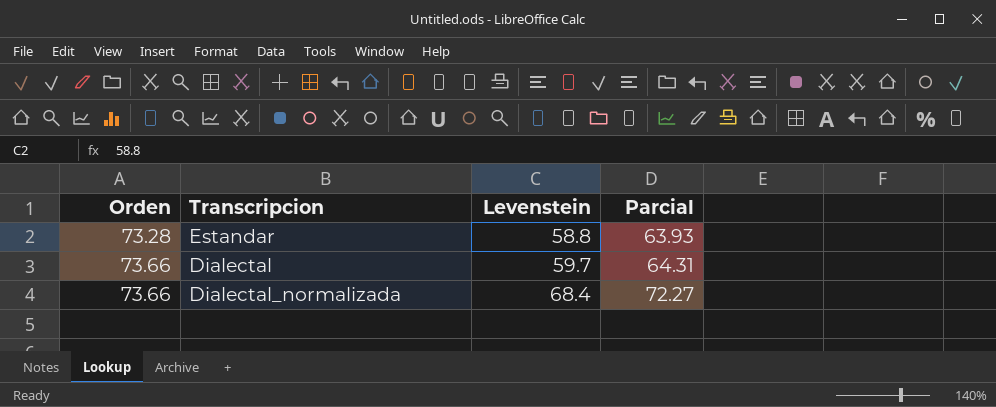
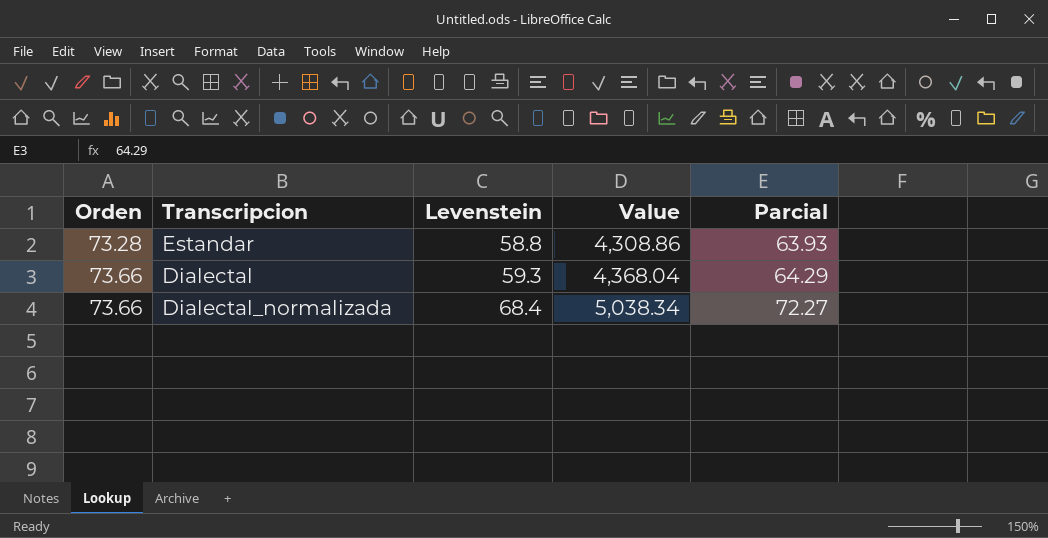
column Value | formula: none -> [Orden] * [Levenstein]
Dialectal | Levenstein: 59.7 -> 59.3
Dialectal | Parcial: 64.31 -> 64.29

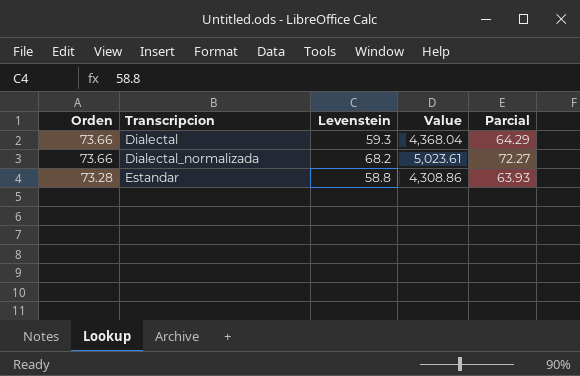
row order: Orden ascending -> Orden descending
Dialectal_normalizada | Levenstein: 68.4 -> 68.2
Dialectal_normalizada | Value: 5,038.34 -> 5,023.61

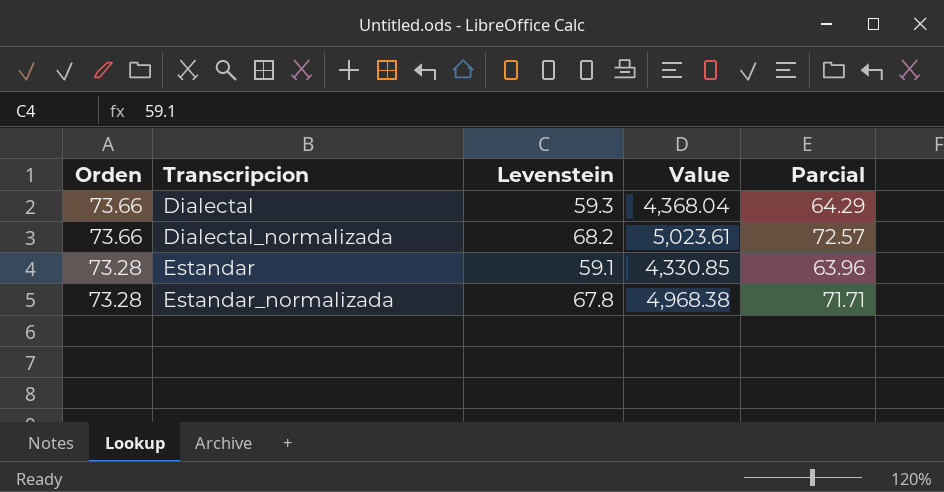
Dialectal_normalizada | Parcial: 72.27 -> 72.57
Estandar | Levenstein: 58.8 -> 59.1
Estandar | Value: 4,308.86 -> 4,330.85
Estandar | Parcial: 63.93 -> 63.96
row Estandar_normalizada: none -> 73.28 | 67.8 | 4,968.38 | 71.71

